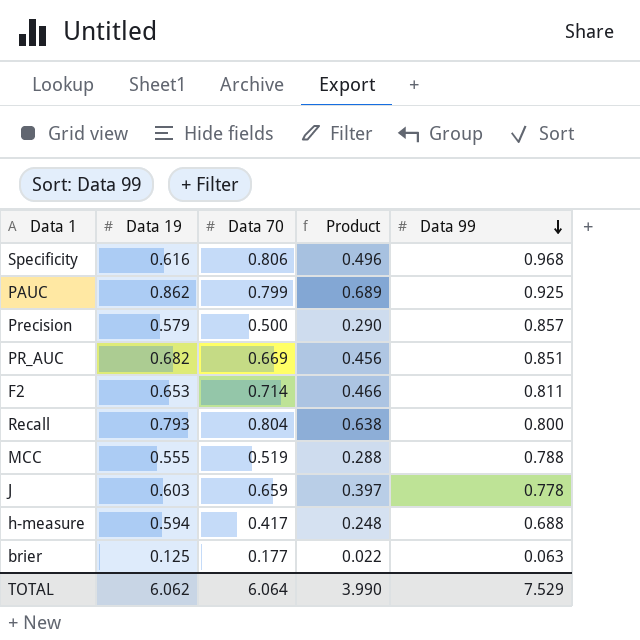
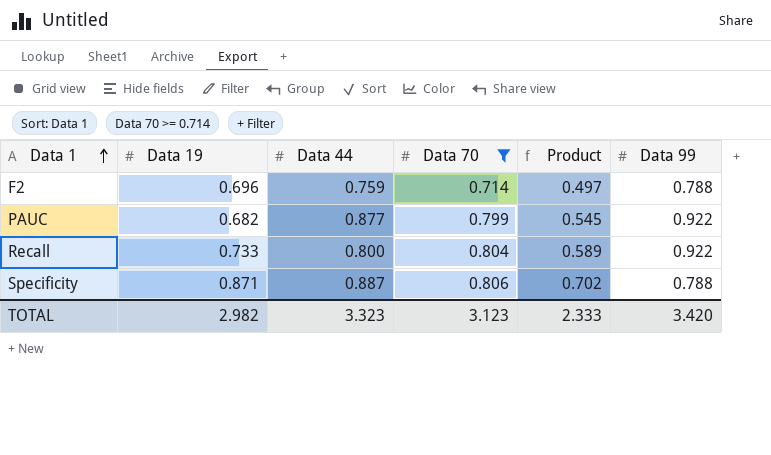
filter: none -> Data 70 >= 0.714
row order: Data 99 descending -> Data 1 ascending
column Data 44 | position: none -> 3
F2 | Data 19: 0.653 -> 0.696
F2 | Product: 0.466 -> 0.497
F2 | Data 99: 0.811 -> 0.788
PAUC | Data 19: 0.862 -> 0.682
PAUC | Product: 0.689 -> 0.545
PAUC | Data 99: 0.925 -> 0.922
Recall | Data 19: 0.793 -> 0.733
Recall | Product: 0.638 -> 0.589
Recall | Data 99: 0.800 -> 0.922
Specificity | Data 19: 0.616 -> 0.871
Specificity | Product: 0.496 -> 0.702
Specificity | Data 99: 0.968 -> 0.788
TOTAL | Data 19: 6.062 -> 2.982
TOTAL | Data 70: 6.064 -> 3.123
TOTAL | Product: 3.990 -> 2.333
TOTAL | Data 99: 7.529 -> 3.420

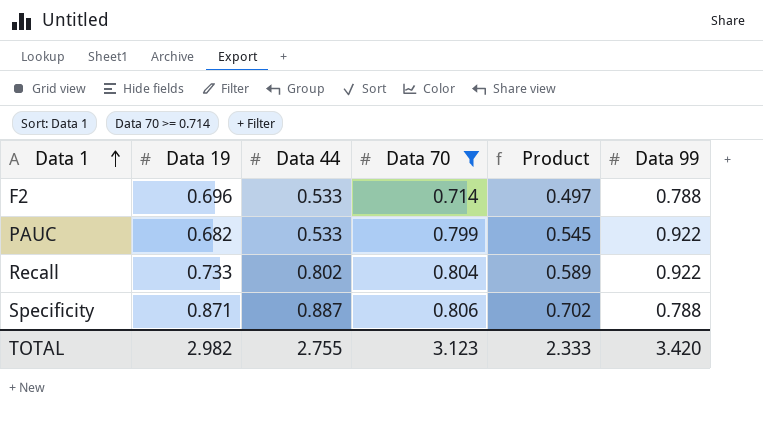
F2 | Data 44: 0.759 -> 0.533
PAUC | Data 44: 0.877 -> 0.533
Recall | Data 44: 0.800 -> 0.802
TOTAL | Data 44: 3.323 -> 2.755

